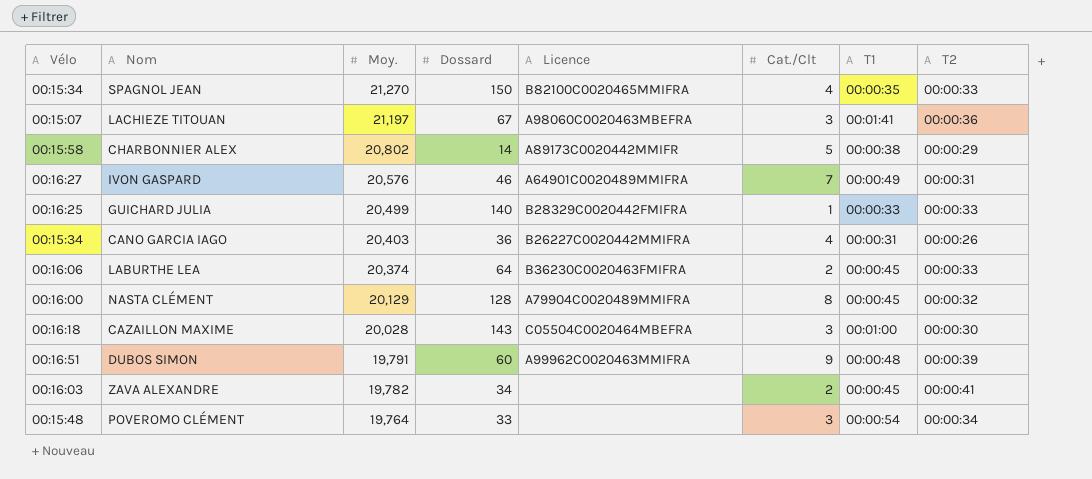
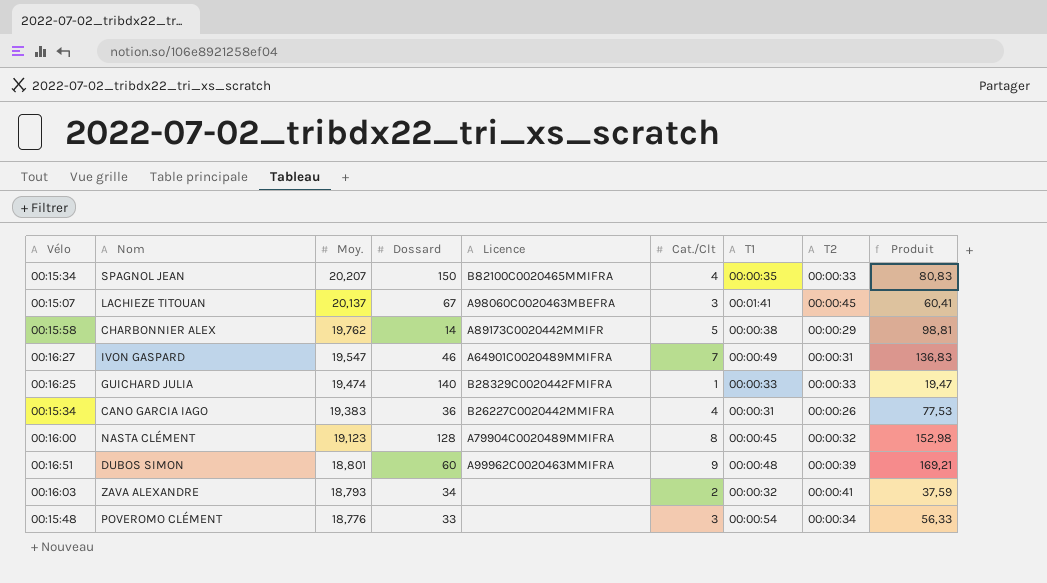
column Produit | formula: none -> [Moy.] * [Cat./Clt]
row LABURTHE LEA: 00:16:06 | 20,374 | 64 | B36230C0020463FMIFRA | 2 | 00:00:45 | 00:00:33 -> none
row CAZAILLON MAXIME: 00:16:18 | 20,028 | 143 | C05504C0020464MBEFRA | 3 | 00:01:00 | 00:00:30 -> none
SPAGNOL JEAN | Moy.: 21,270 -> 20,207
LACHIEZE TITOUAN | Moy.: 21,197 -> 20,137
LACHIEZE TITOUAN | T2: 00:00:36 -> 00:00:45
CHARBONNIER ALEX | Moy.: 20,802 -> 19,762
IVON GASPARD | Moy.: 20,576 -> 19,547
GUICHARD JULIA | Moy.: 20,499 -> 19,474
CANO GARCIA IAGO | Moy.: 20,403 -> 19,383
NASTA CLÉMENT | Moy.: 20,129 -> 19,123
DUBOS SIMON | Moy.: 19,791 -> 18,801
ZAVA ALEXANDRE | Moy.: 19,782 -> 18,793
ZAVA ALEXANDRE | T1: 00:00:45 -> 00:00:32
POVEROMO CLÉMENT | Moy.: 19,764 -> 18,776

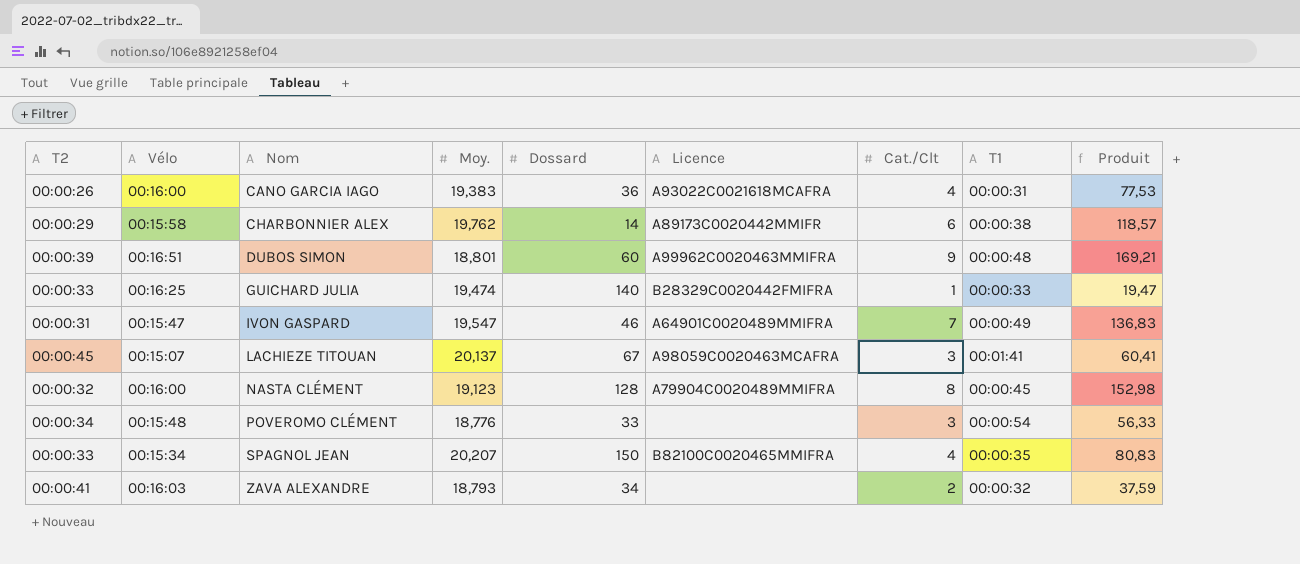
row order: Moy. descending -> Nom ascending
column T2 | position: 8 -> 1
CANO GARCIA IAGO | Vélo: 00:15:34 -> 00:16:00
CANO GARCIA IAGO | Licence: B26227C0020442MMIFRA -> A93022C0021618MCAFRA
CHARBONNIER ALEX | Cat./Clt: 5 -> 6
CHARBONNIER ALEX | Produit: 98,81 -> 118,57
IVON GASPARD | Vélo: 00:16:27 -> 00:15:47
LACHIEZE TITOUAN | Licence: A98060C0020463MBEFRA -> A98059C0020463MCAFRA

